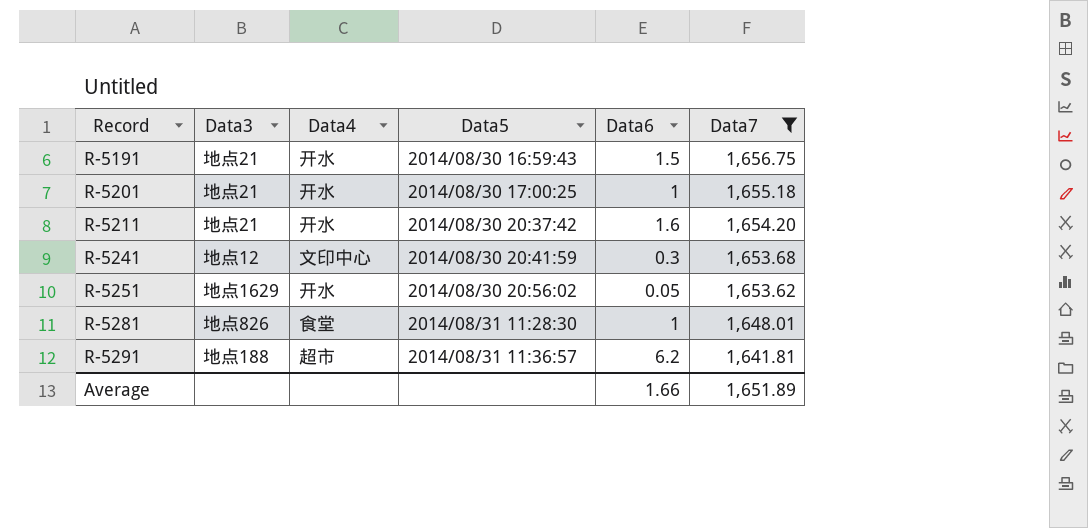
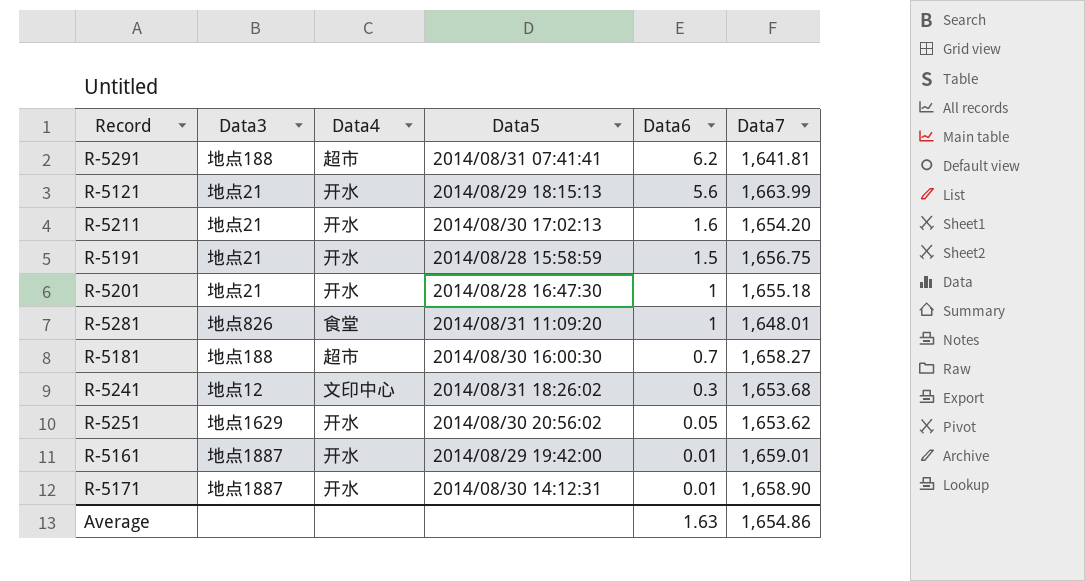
filter: Data7 <= 1,656.75 -> none
row order: Record ascending -> Data6 descending
R-5291 | Data5: 2014/08/31 11:36:57 -> 2014/08/31 07:41:41
R-5211 | Data5: 2014/08/30 20:37:42 -> 2014/08/30 17:02:13
R-5191 | Data5: 2014/08/30 16:59:43 -> 2014/08/28 15:58:59
R-5201 | Data5: 2014/08/30 17:00:25 -> 2014/08/28 16:47:30
R-5281 | Data5: 2014/08/31 11:28:30 -> 2014/08/31 11:09:20
R-5241 | Data5: 2014/08/30 20:41:59 -> 2014/08/31 18:26:02
Average | Data6: 1.66 -> 1.63
Average | Data7: 1,651.89 -> 1,654.86

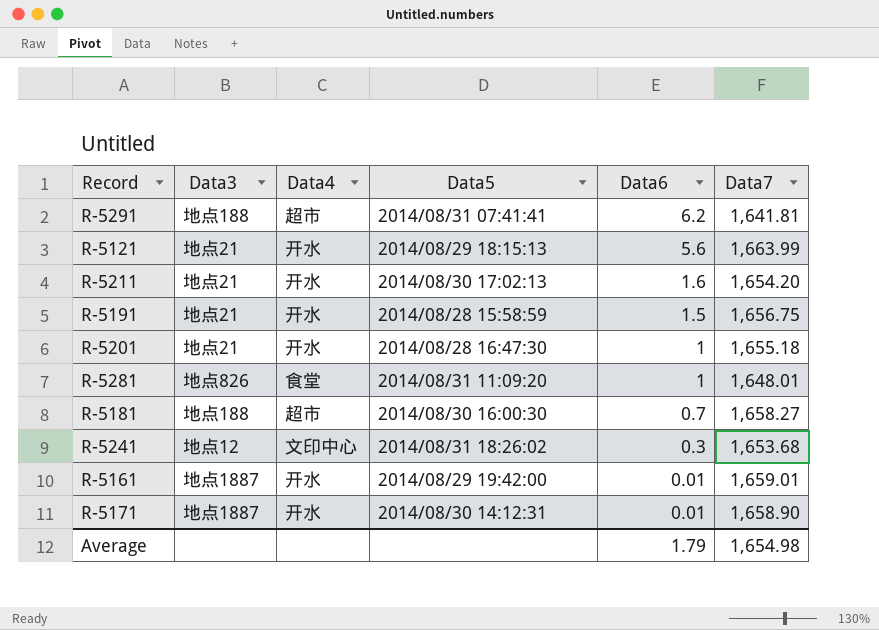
row R-5251: 地点1629 | 开水 | 2014/08/30 20:56:02 | 0.05 | 1,653.62 -> none
Average | Data6: 1.63 -> 1.79
Average | Data7: 1,654.86 -> 1,654.98

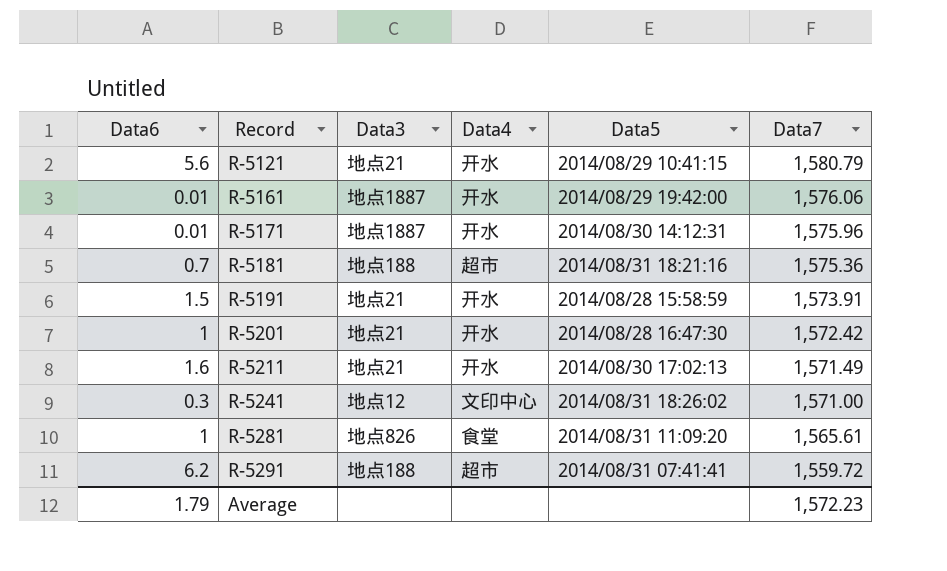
row order: Data6 descending -> Record ascending
column Data6 | position: 5 -> 1
R-5121 | Data5: 2014/08/29 18:15:13 -> 2014/08/29 10:41:15
R-5121 | Data7: 1,663.99 -> 1,580.79
R-5161 | Data7: 1,659.01 -> 1,576.06
R-5171 | Data7: 1,658.90 -> 1,575.96
R-5181 | Data5: 2014/08/30 16:00:30 -> 2014/08/31 18:21:16
R-5181 | Data7: 1,658.27 -> 1,575.36
R-5191 | Data7: 1,656.75 -> 1,573.91
R-5201 | Data7: 1,655.18 -> 1,572.42
R-5211 | Data7: 1,654.20 -> 1,571.49
R-5241 | Data7: 1,653.68 -> 1,571.00
R-5281 | Data7: 1,648.01 -> 1,565.61
R-5291 | Data7: 1,641.81 -> 1,559.72
Average | Data7: 1,654.98 -> 1,572.23

